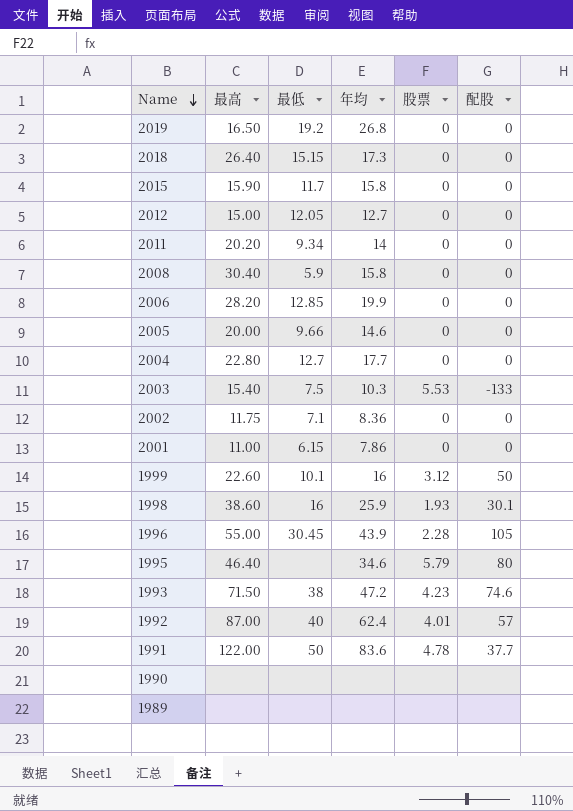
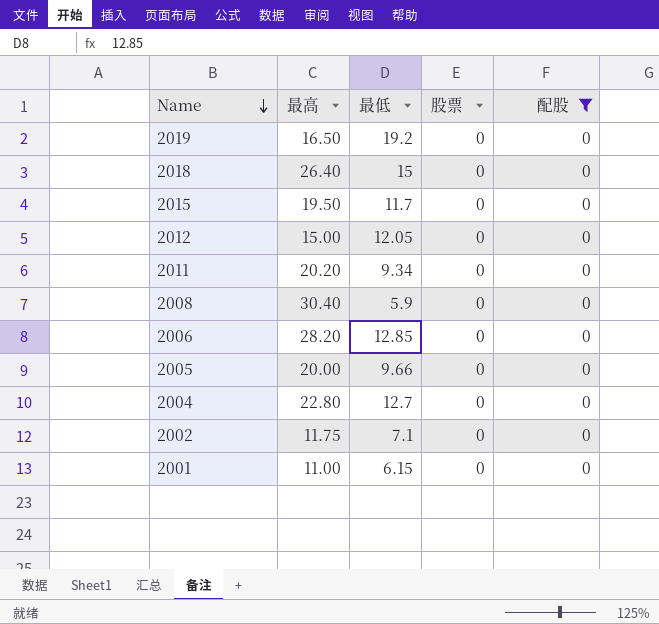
filter: none -> 配股 = 0
column 年均 | position: 4 -> none
2018 | 最低: 15.15 -> 15
2015 | 最高: 15.90 -> 19.50

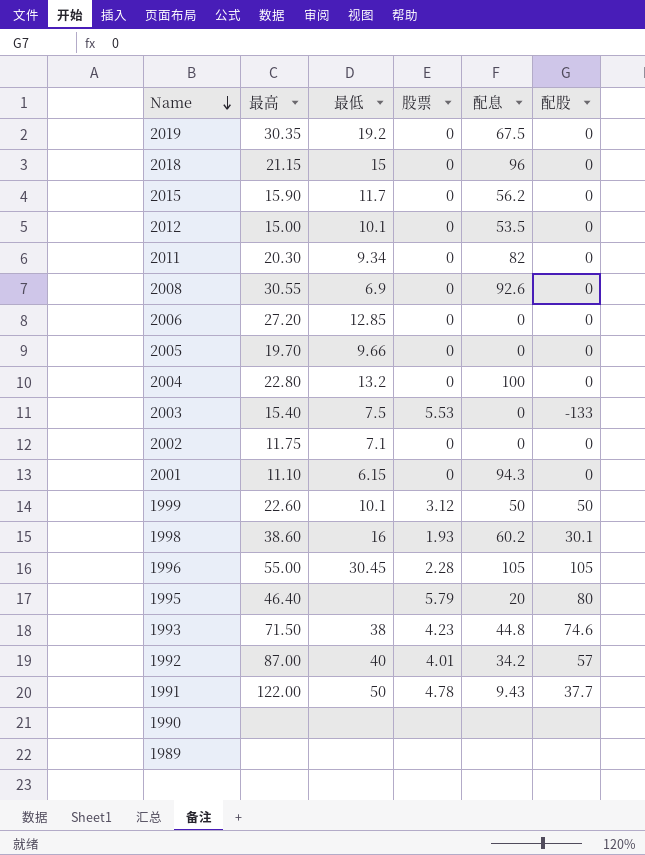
filter: 配股 = 0 -> none
column 配息 | position: none -> 5
2019 | 最高: 16.50 -> 30.35
2018 | 最高: 26.40 -> 21.15
2015 | 最高: 19.50 -> 15.90
2012 | 最低: 12.05 -> 10.1
2011 | 最高: 20.20 -> 20.30
2008 | 最高: 30.40 -> 30.55
2008 | 最低: 5.9 -> 6.9
2006 | 最高: 28.20 -> 27.20
2005 | 最高: 20.00 -> 19.70
2004 | 最低: 12.7 -> 13.2
2001 | 最高: 11.00 -> 11.10

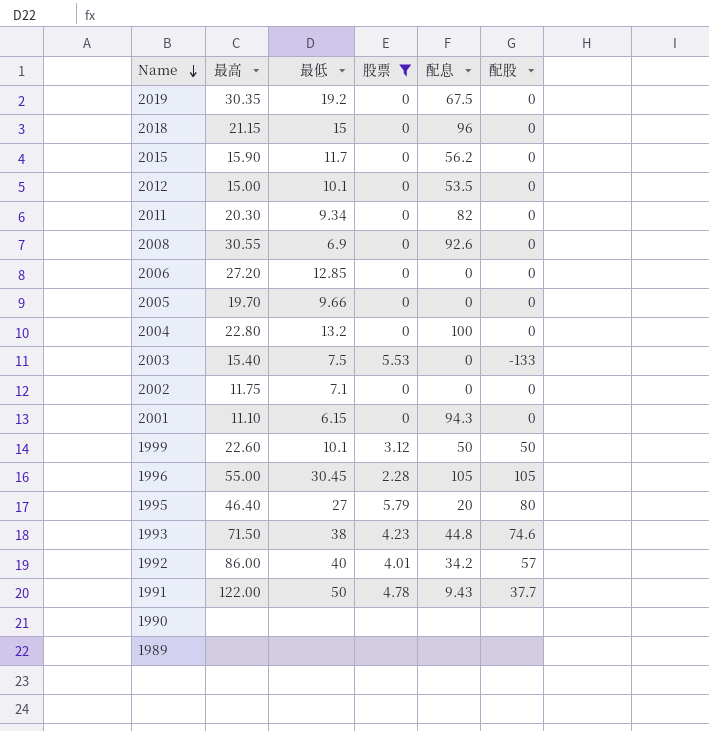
filter: none -> 股票 != 1.93
1995 | 最低: none -> 27
1992 | 最高: 87.00 -> 86.00

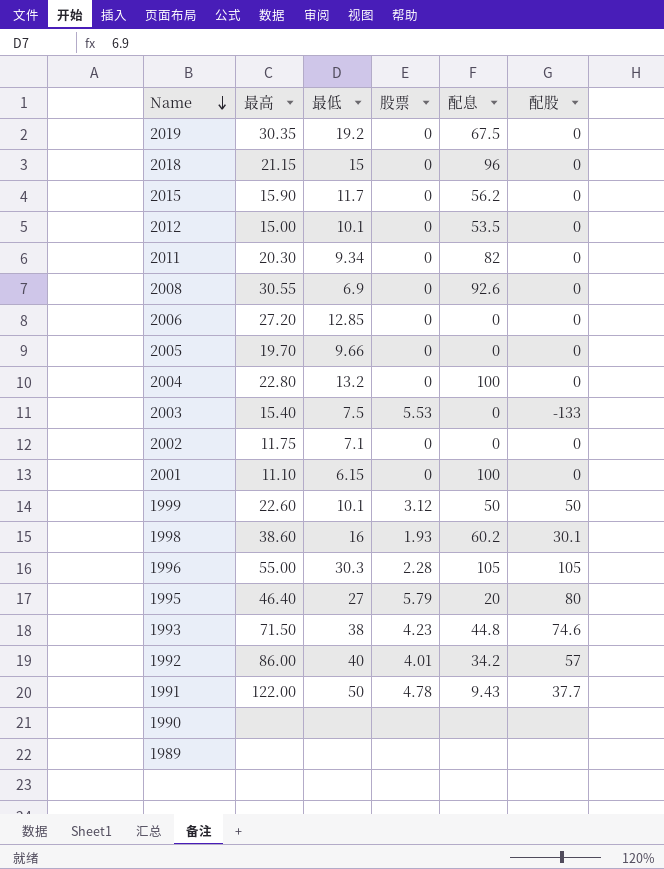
filter: 股票 != 1.93 -> none
2001 | 配息: 94.3 -> 100
1996 | 最低: 30.45 -> 30.3

